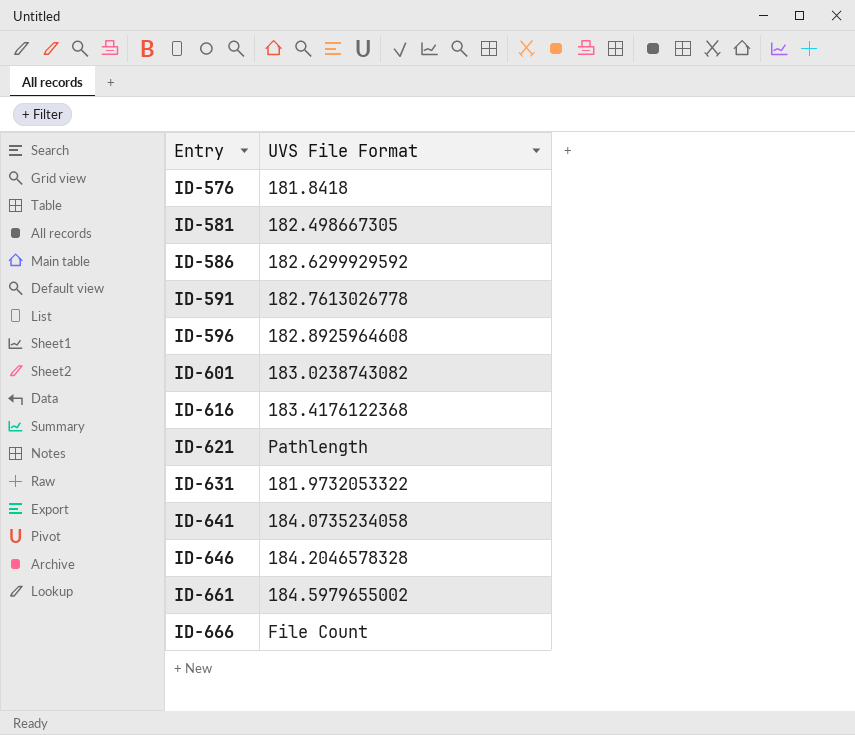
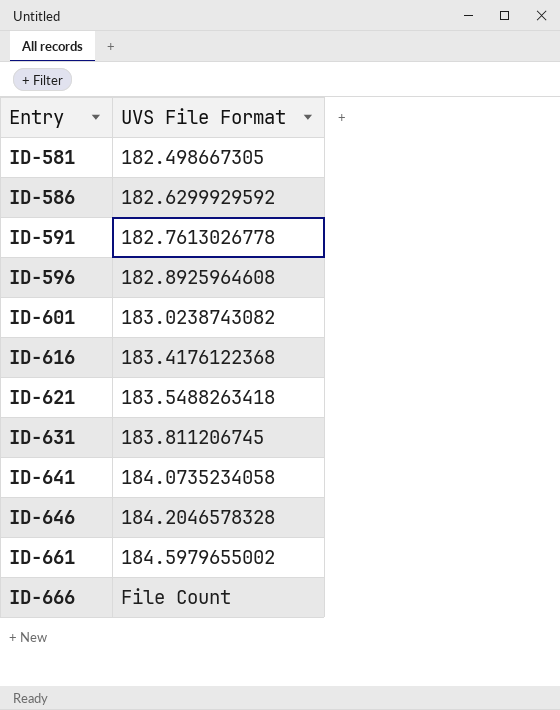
row ID-576: 181.8418 -> none
ID-621 | UVS File Format: Pathlength -> 183.5488263418
ID-631 | UVS File Format: 181.9732053322 -> 183.811206745

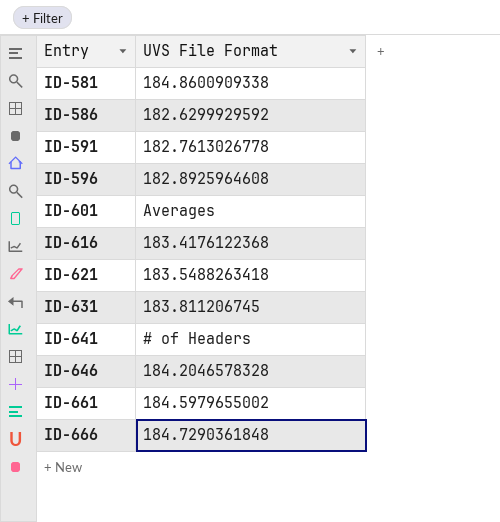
ID-581 | UVS File Format: 182.498667305 -> 184.8600909338
ID-601 | UVS File Format: 183.0238743082 -> Averages
ID-641 | UVS File Format: 184.0735234058 -> # of Headers
ID-666 | UVS File Format: File Count -> 184.7290361848

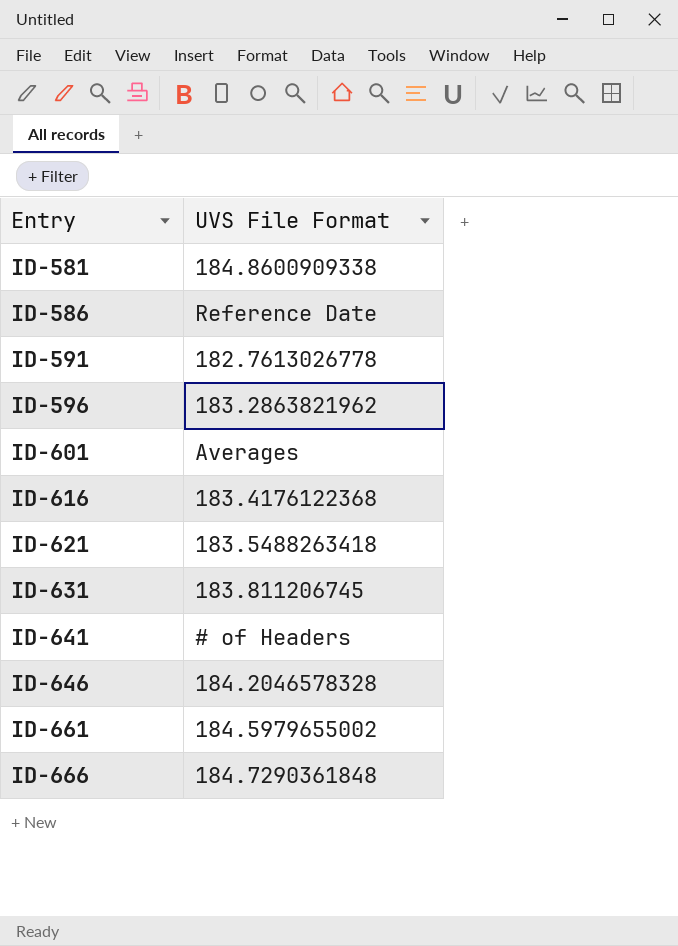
ID-586 | UVS File Format: 182.6299929592 -> Reference Date
ID-596 | UVS File Format: 182.8925964608 -> 183.2863821962

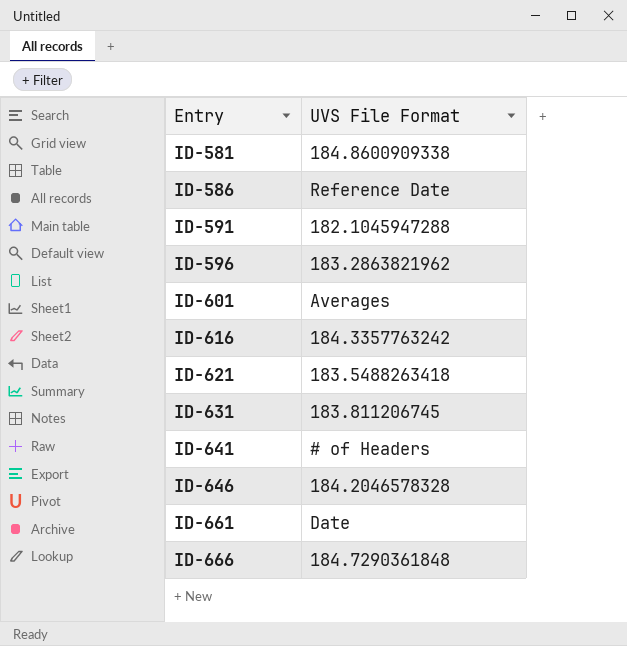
ID-591 | UVS File Format: 182.7613026778 -> 182.1045947288
ID-616 | UVS File Format: 183.4176122368 -> 184.3357763242
ID-661 | UVS File Format: 184.5979655002 -> Date

